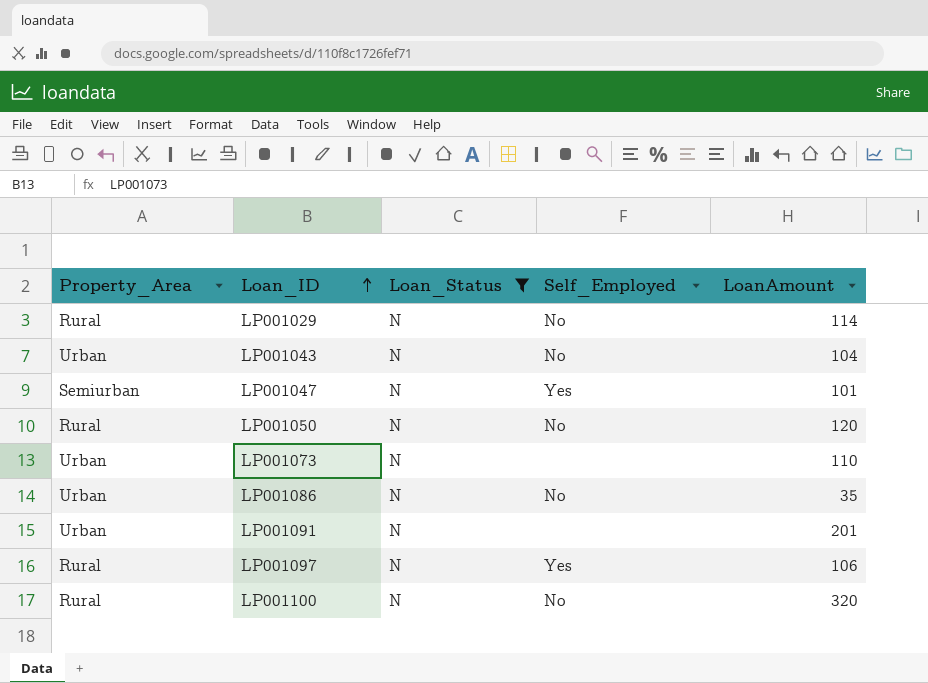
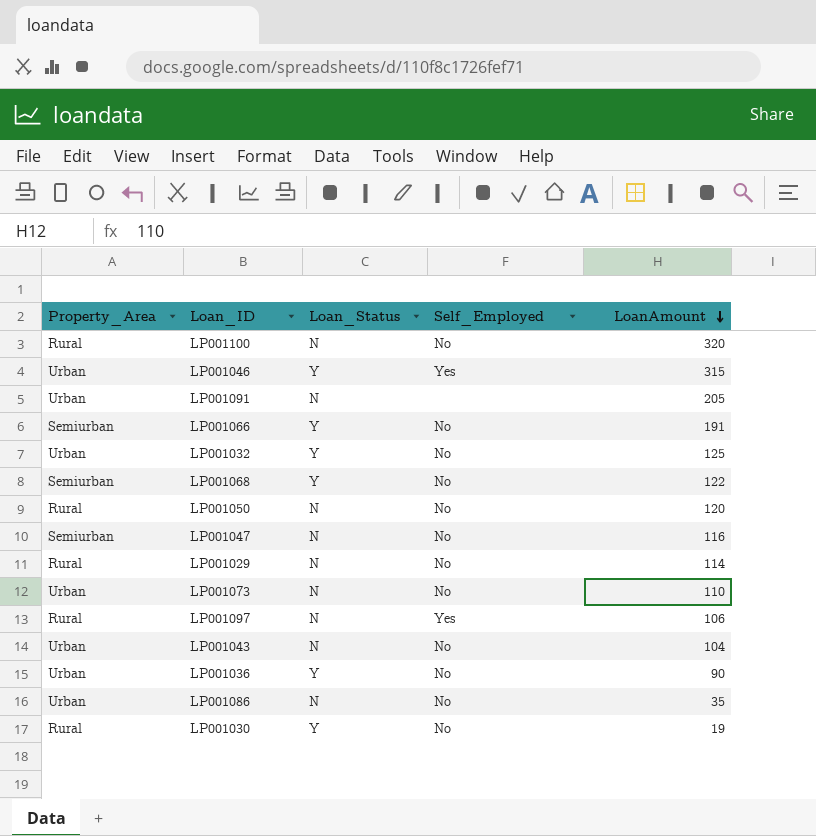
filter: Loan_Status = N -> none
row order: Loan_ID ascending -> LoanAmount descending
LP001091 | LoanAmount: 201 -> 205
LP001047 | Self_Employed: Yes -> No
LP001047 | LoanAmount: 101 -> 116
LP001073 | Self_Employed: none -> No

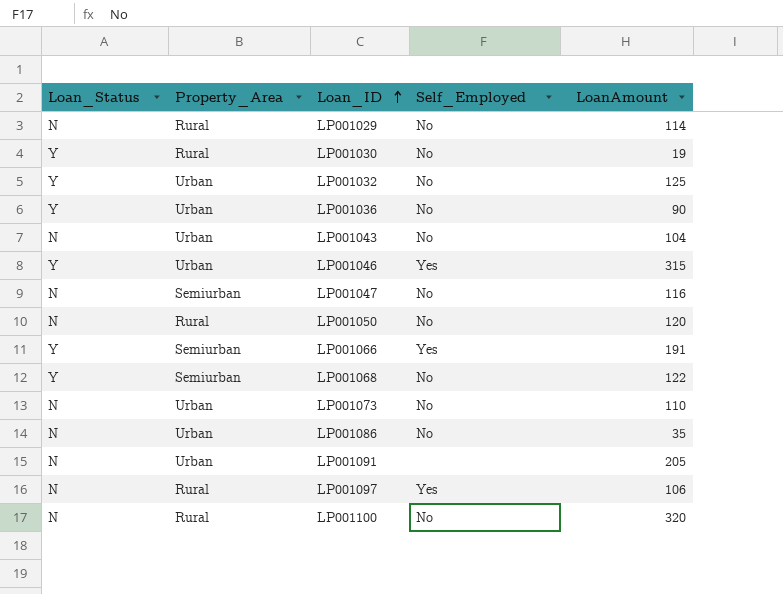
row order: LoanAmount descending -> Loan_ID ascending
column Loan_Status | position: 3 -> 1
LP001066 | Self_Employed: No -> Yes

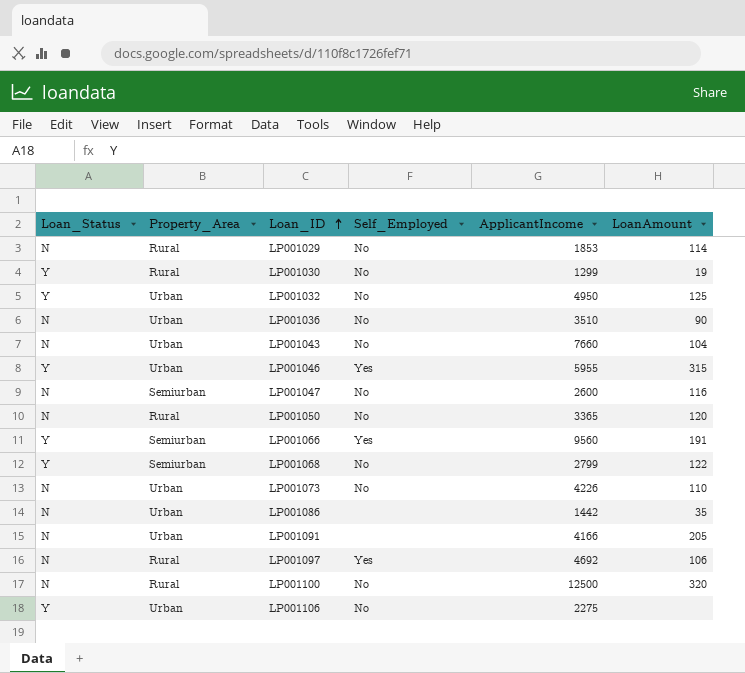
column ApplicantIncome | position: none -> 5
LP001036 | Loan_Status: Y -> N
LP001086 | Self_Employed: No -> none
row LP001106: none -> Y | Urban | No | 2275 | none

